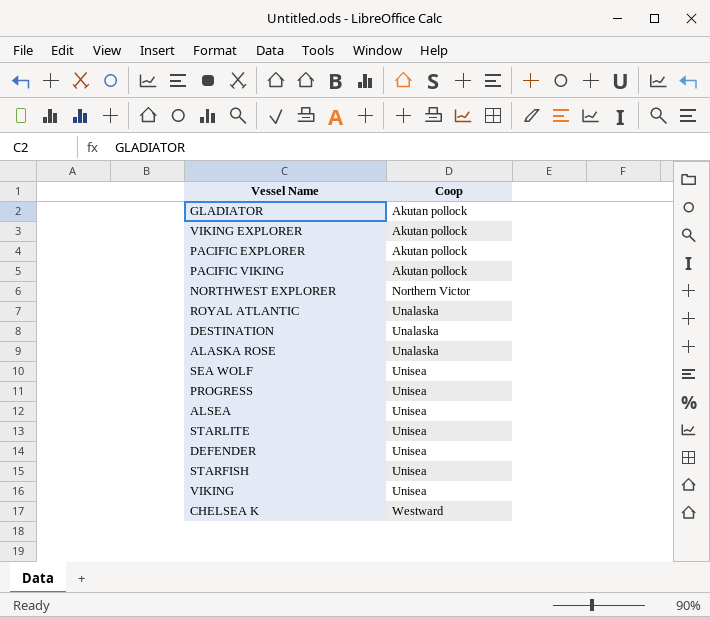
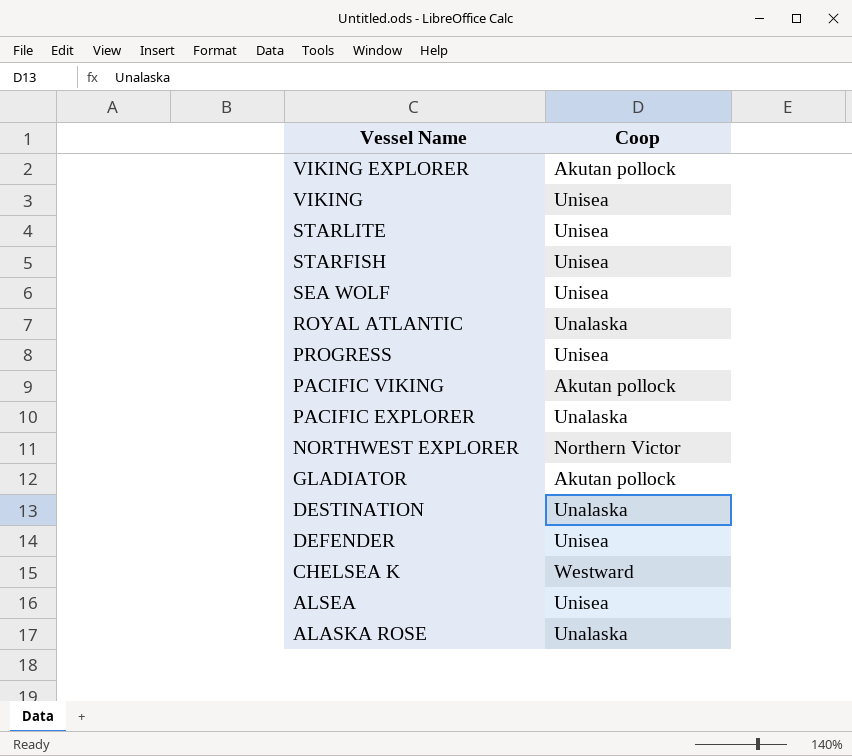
row order: Coop ascending -> Vessel Name descending
PACIFIC EXPLORER | Coop: Akutan pollock -> Unalaska

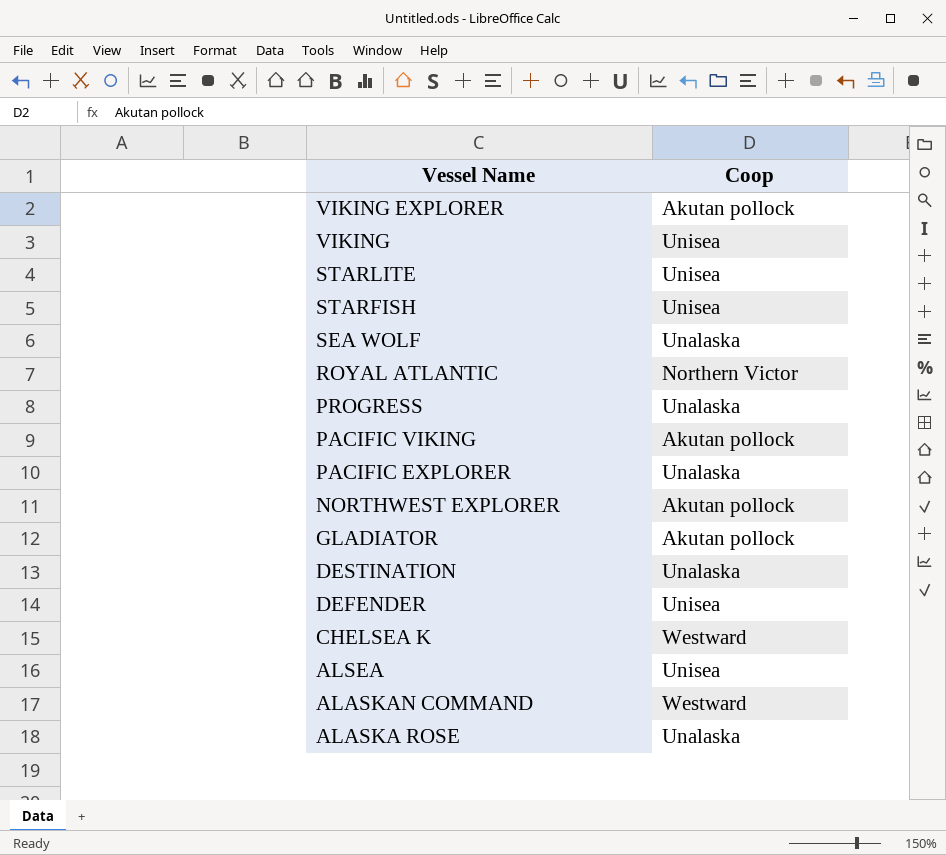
SEA WOLF | Coop: Unisea -> Unalaska
ROYAL ATLANTIC | Coop: Unalaska -> Northern Victor
PROGRESS | Coop: Unisea -> Unalaska
NORTHWEST EXPLORER | Coop: Northern Victor -> Akutan pollock
row ALASKAN COMMAND: none -> Westward

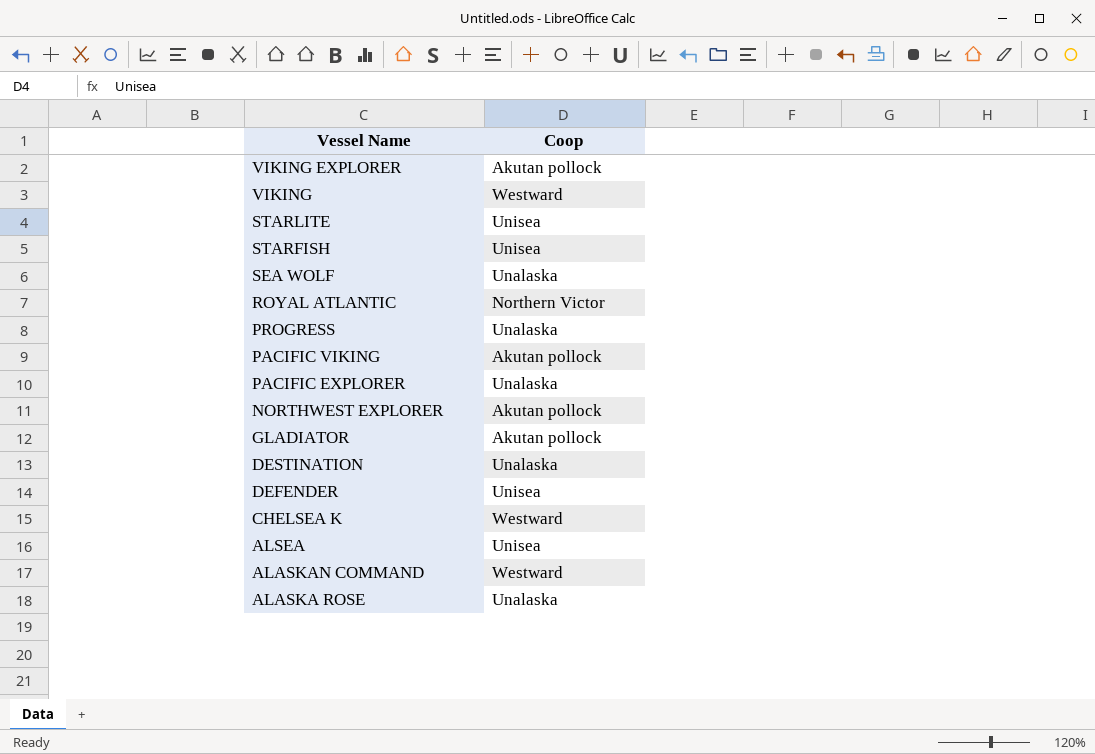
VIKING | Coop: Unisea -> Westward

